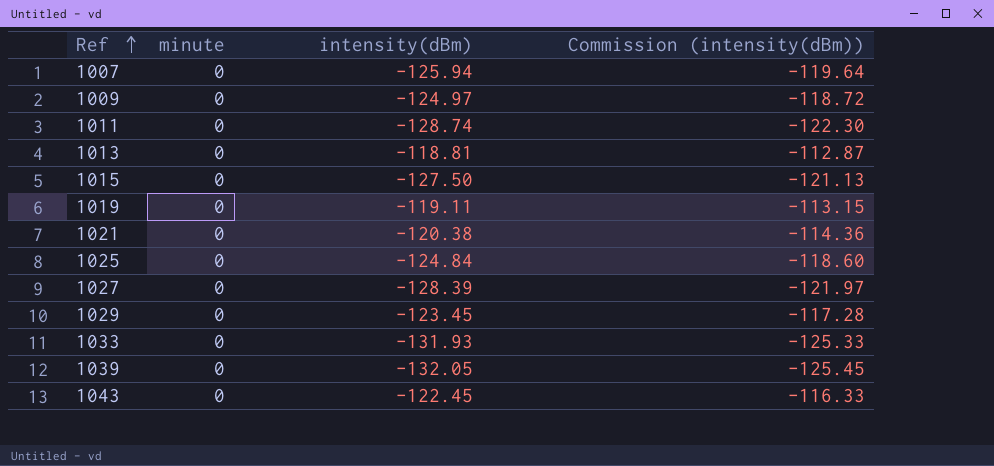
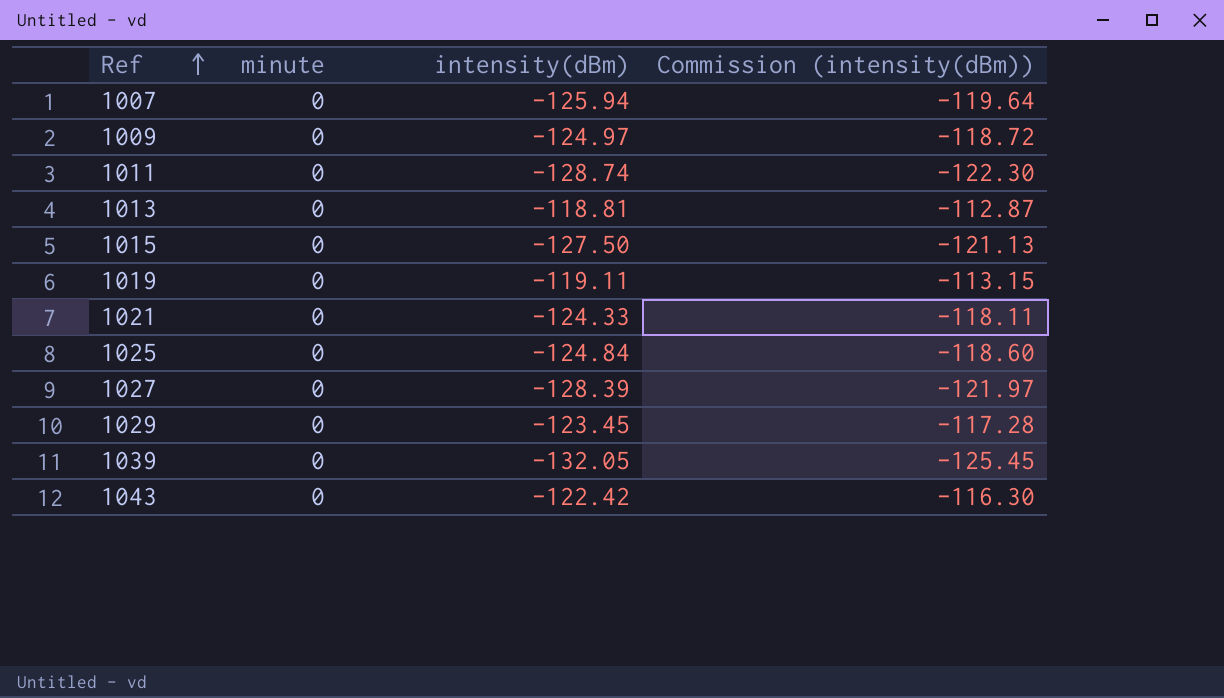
row 1033: 0 | -131.93 | -125.33 -> none
1021 | intensity(dBm): -120.38 -> -124.33
1021 | Commission (intensity(dBm)): -114.36 -> -118.11
1043 | intensity(dBm): -122.45 -> -122.42
1043 | Commission (intensity(dBm)): -116.33 -> -116.30

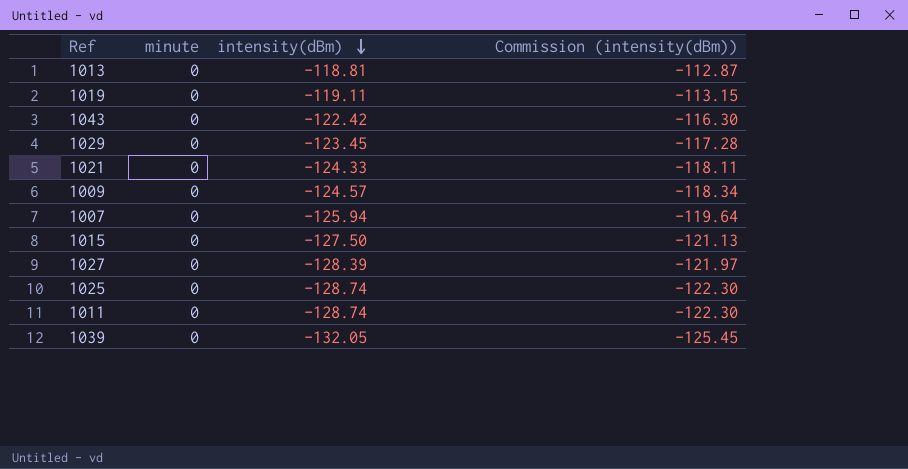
row order: Ref ascending -> intensity(dBm) descending
1009 | intensity(dBm): -124.97 -> -124.57
1009 | Commission (intensity(dBm)): -118.72 -> -118.34
1025 | intensity(dBm): -124.84 -> -128.74
1025 | Commission (intensity(dBm)): -118.60 -> -122.30

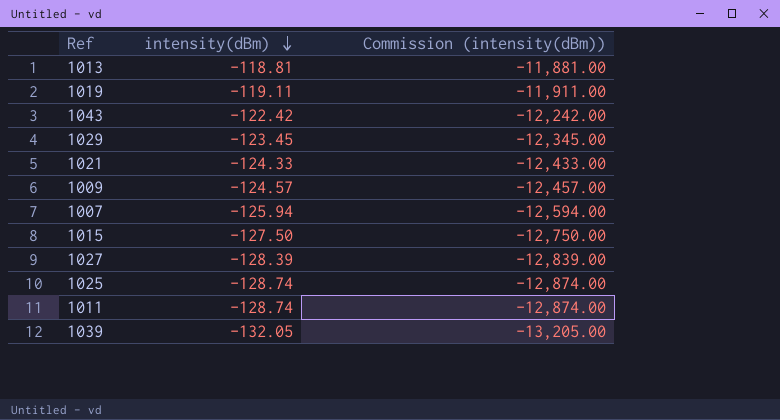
column minute | position: 2 -> none
column Commission (intensity(dBm)) | formula: [intensity(dBm)] * 0.95 -> [intensity(dBm)] * 100

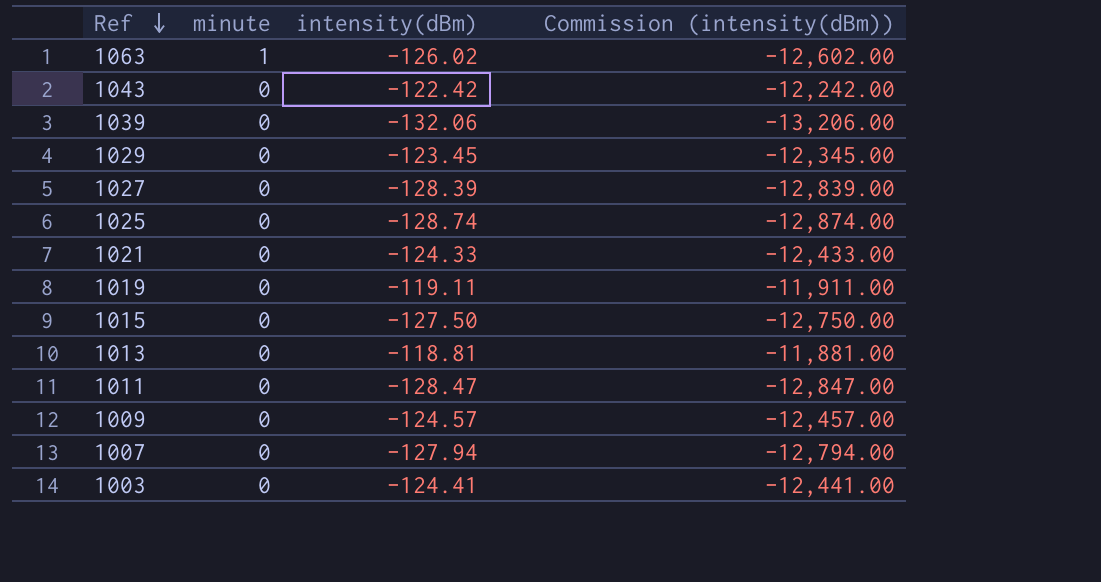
row order: intensity(dBm) descending -> Ref descending
column minute | position: none -> 2
row 1063: none -> 1 | -126.02 | -12,602.00
1039 | intensity(dBm): -132.05 -> -132.06
1039 | Commission (intensity(dBm)): -13,205.00 -> -13,206.00
1011 | intensity(dBm): -128.74 -> -128.47
1011 | Commission (intensity(dBm)): -12,874.00 -> -12,847.00
1007 | intensity(dBm): -125.94 -> -127.94
1007 | Commission (intensity(dBm)): -12,594.00 -> -12,794.00
row 1003: none -> 0 | -124.41 | -12,441.00

